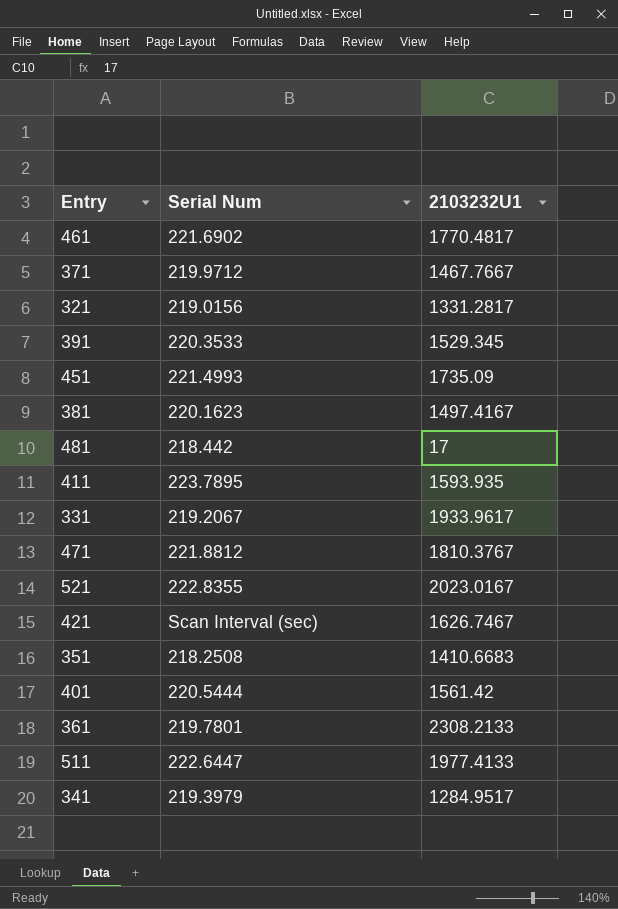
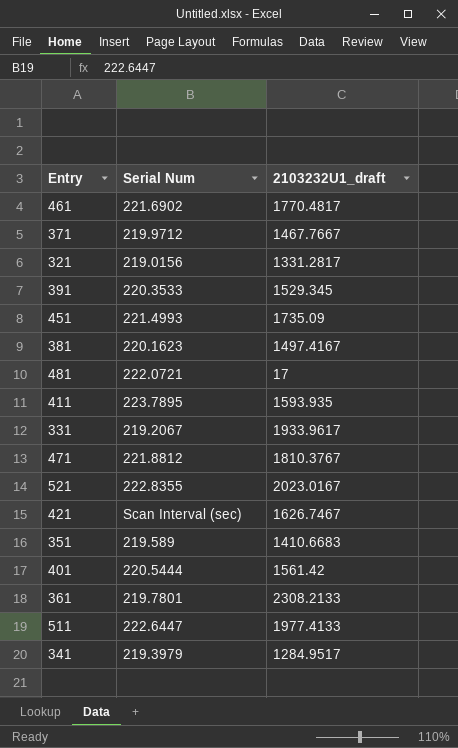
column name: 2103232U1 -> 2103232U1_draft
481 | Serial Num: 218.442 -> 222.0721
351 | Serial Num: 218.2508 -> 219.589

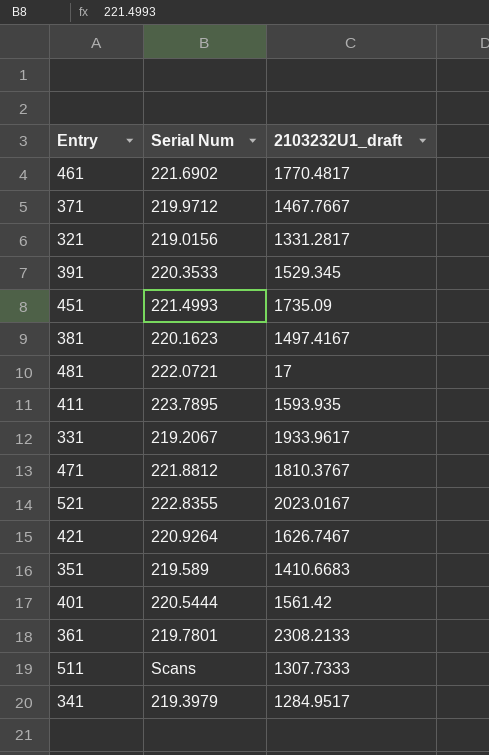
421 | Serial Num: Scan Interval (sec) -> 220.9264
511 | Serial Num: 222.6447 -> Scans
511 | 2103232U1_draft: 1977.4133 -> 1307.7333

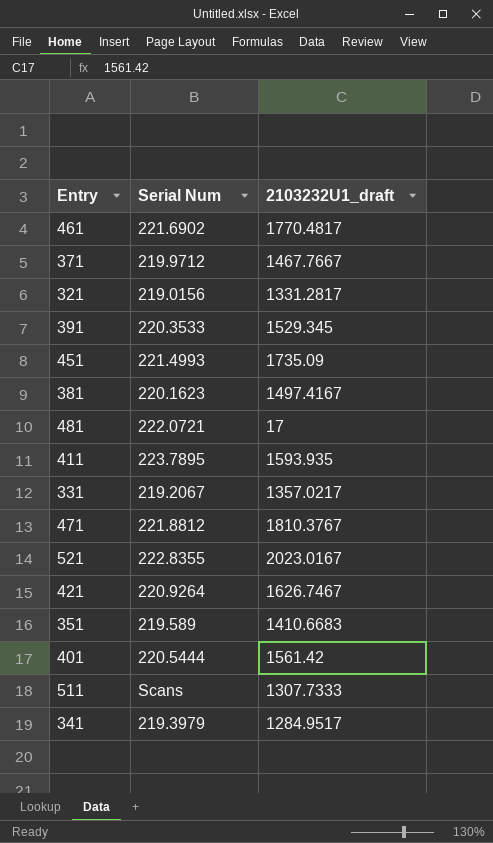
row 361: 219.7801 | 2308.2133 -> none
331 | 2103232U1_draft: 1933.9617 -> 1357.0217

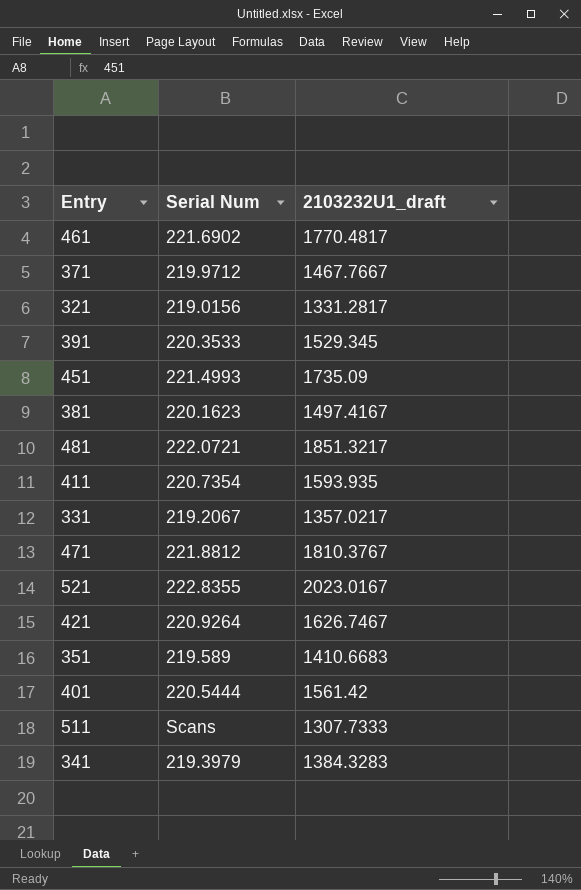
481 | 2103232U1_draft: 17 -> 1851.3217
411 | Serial Num: 223.7895 -> 220.7354
341 | 2103232U1_draft: 1284.9517 -> 1384.3283

